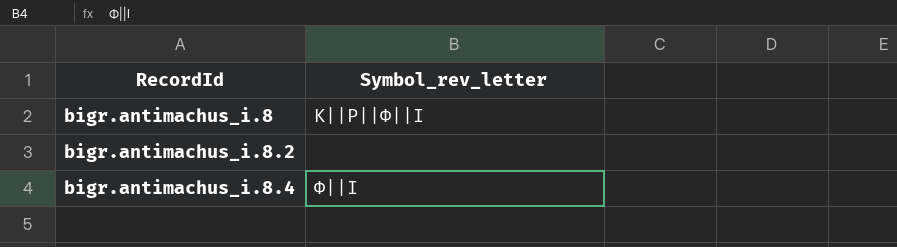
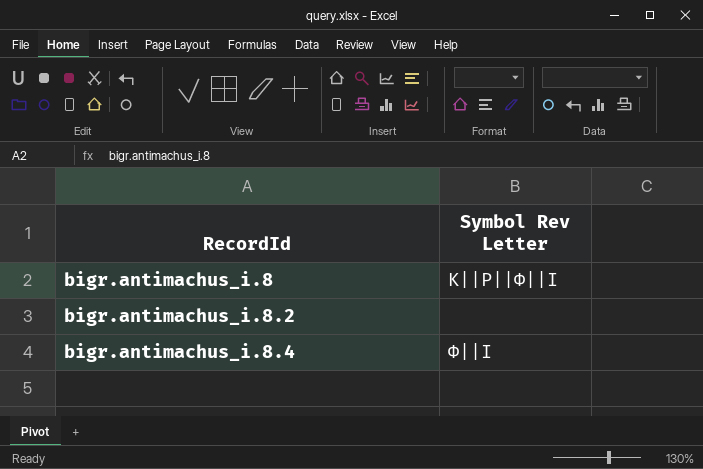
column name: Symbol_rev_letter -> Symbol Rev Letter

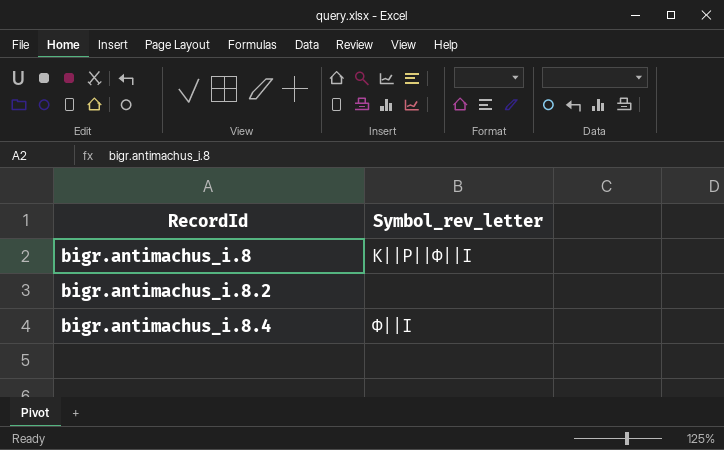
column name: Symbol Rev Letter -> Symbol_rev_letter

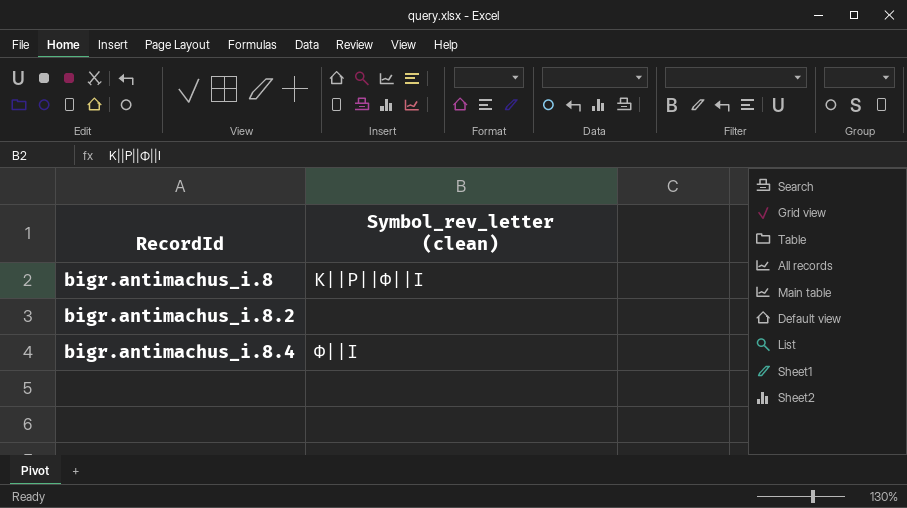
column name: Symbol_rev_letter -> Symbol_rev_letter (clean)

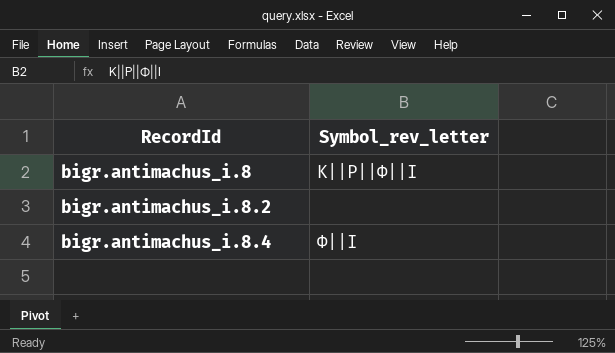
column name: Symbol_rev_letter (clean) -> Symbol_rev_letter

